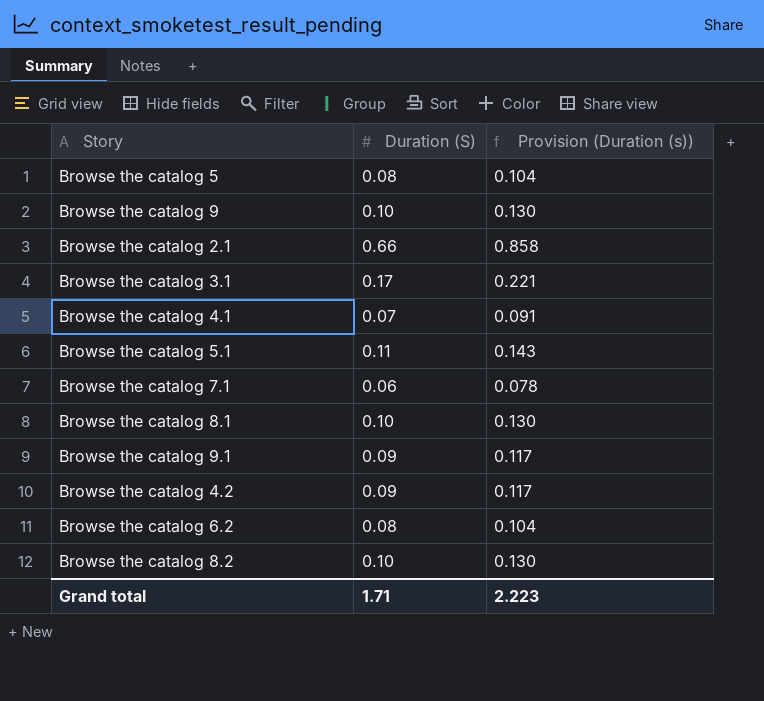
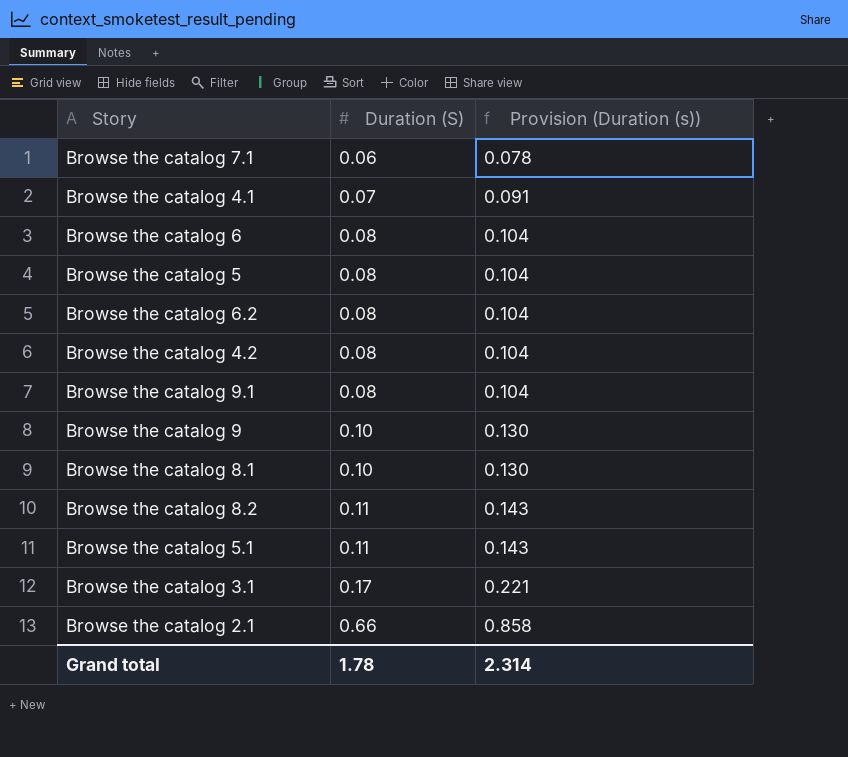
row order: none -> Duration (S) ascending
row Browse the catalog 6: none -> 0.08 | 0.104
Browse the catalog 4.2 | Duration (S): 0.09 -> 0.08
Browse the catalog 4.2 | Provision (Duration (s)): 0.117 -> 0.104
Browse the catalog 9.1 | Duration (S): 0.09 -> 0.08
Browse the catalog 9.1 | Provision (Duration (s)): 0.117 -> 0.104
Browse the catalog 8.2 | Duration (S): 0.10 -> 0.11
Browse the catalog 8.2 | Provision (Duration (s)): 0.130 -> 0.143
Grand total | Duration (S): 1.71 -> 1.78
Grand total | Provision (Duration (s)): 2.223 -> 2.314

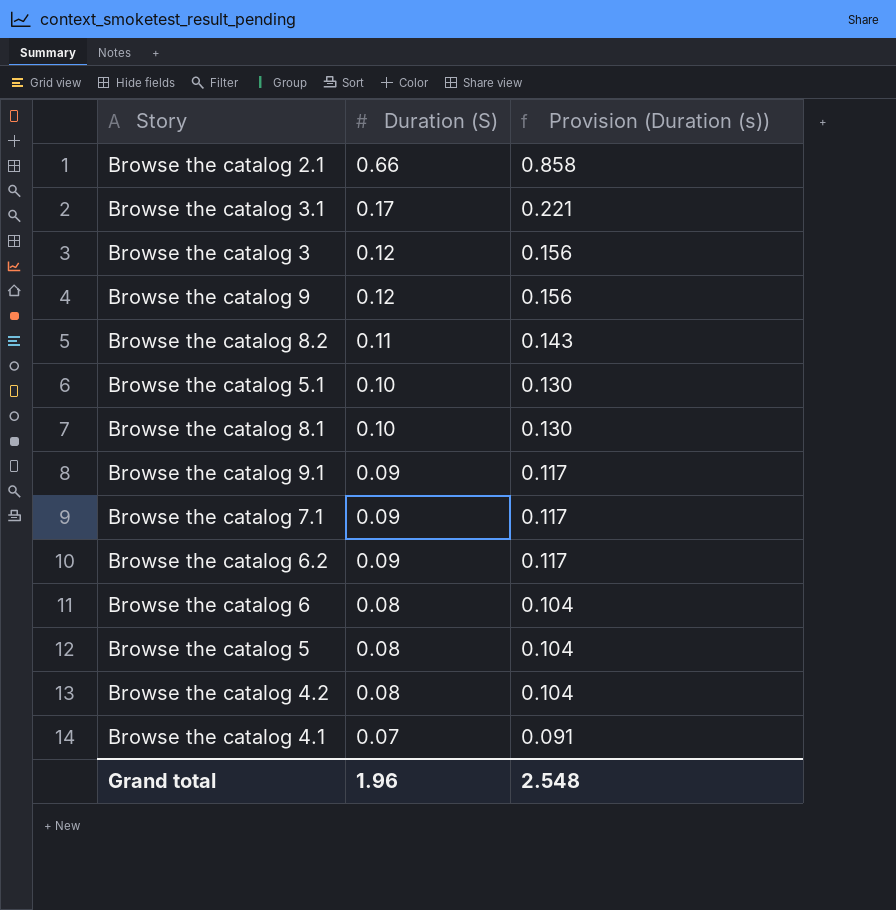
row order: Duration (S) ascending -> Duration (S) descending
row Browse the catalog 3: none -> 0.12 | 0.156
Browse the catalog 9 | Duration (S): 0.10 -> 0.12
Browse the catalog 9 | Provision (Duration (s)): 0.130 -> 0.156
Browse the catalog 5.1 | Duration (S): 0.11 -> 0.10
Browse the catalog 5.1 | Provision (Duration (s)): 0.143 -> 0.130
Browse the catalog 9.1 | Duration (S): 0.08 -> 0.09
Browse the catalog 9.1 | Provision (Duration (s)): 0.104 -> 0.117
Browse the catalog 7.1 | Duration (S): 0.06 -> 0.09
Browse the catalog 7.1 | Provision (Duration (s)): 0.078 -> 0.117
Browse the catalog 6.2 | Duration (S): 0.08 -> 0.09
Browse the catalog 6.2 | Provision (Duration (s)): 0.104 -> 0.117
Grand total | Duration (S): 1.78 -> 1.96
Grand total | Provision (Duration (s)): 2.314 -> 2.548

